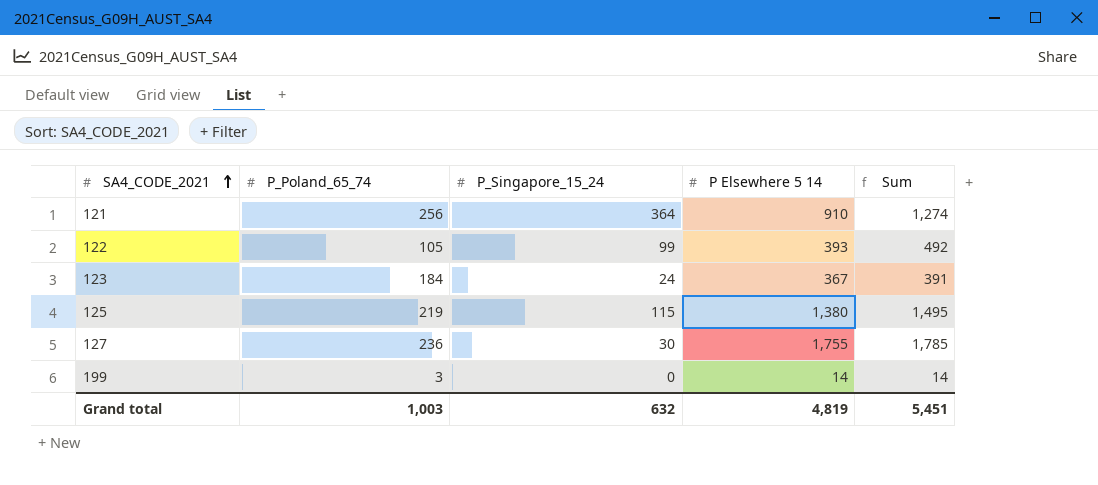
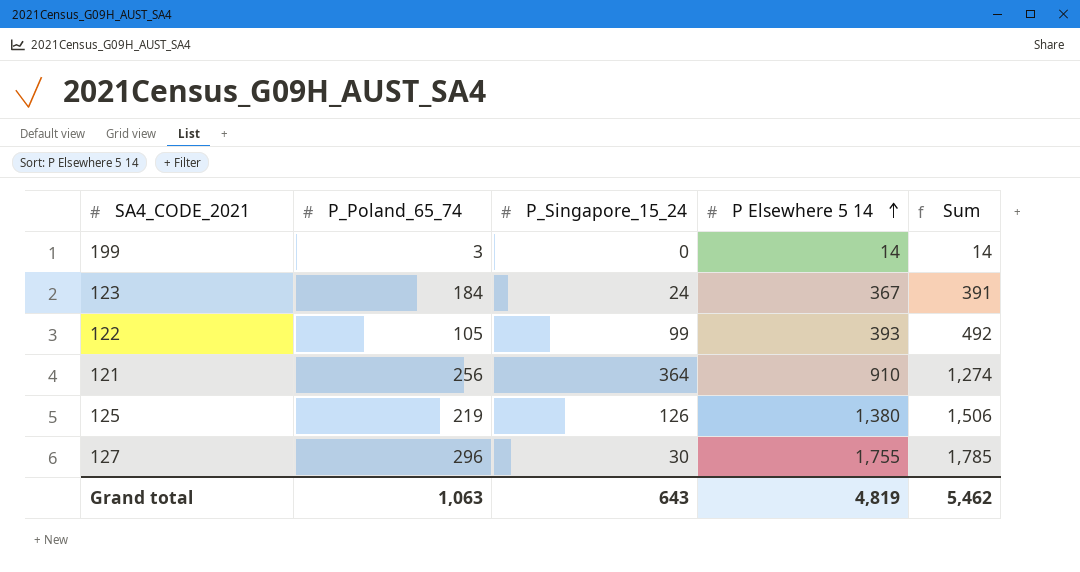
row order: SA4_CODE_2021 ascending -> P Elsewhere 5 14 ascending
125 | P_Singapore_15_24: 115 -> 126
125 | Sum: 1,495 -> 1,506
127 | P_Poland_65_74: 236 -> 296
Grand total | P_Poland_65_74: 1,003 -> 1,063
Grand total | P_Singapore_15_24: 632 -> 643
Grand total | Sum: 5,451 -> 5,462

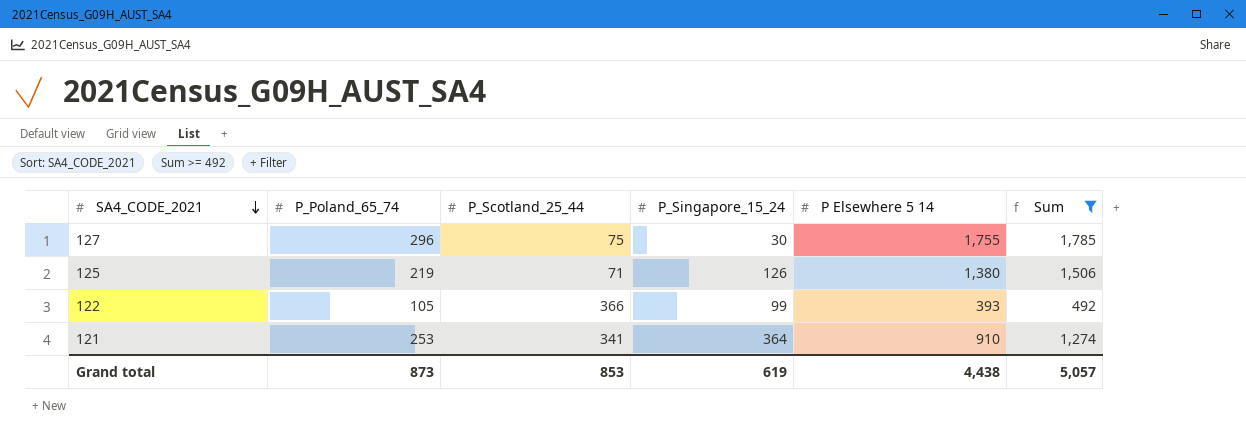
filter: none -> Sum >= 492
row order: P Elsewhere 5 14 ascending -> SA4_CODE_2021 descending
column P_Scotland_25_44 | position: none -> 3
121 | P_Poland_65_74: 256 -> 253
Grand total | P_Poland_65_74: 1,063 -> 873
Grand total | P_Singapore_15_24: 643 -> 619
Grand total | P Elsewhere 5 14: 4,819 -> 4,438
Grand total | Sum: 5,462 -> 5,057

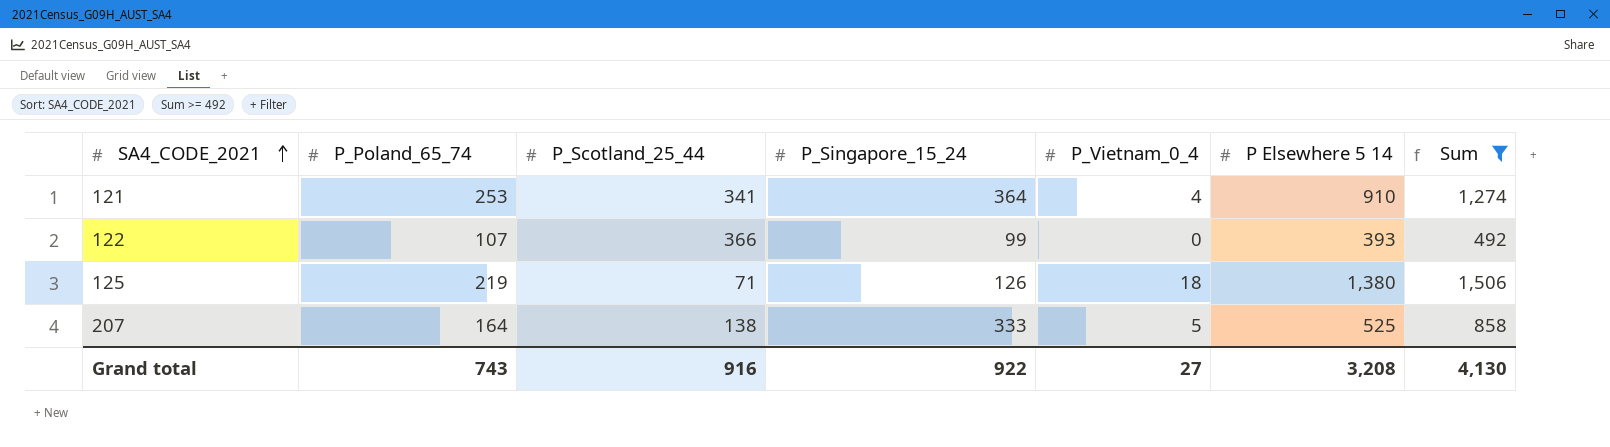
row order: SA4_CODE_2021 descending -> SA4_CODE_2021 ascending
column P_Vietnam_0_4 | position: none -> 5
row 127: 296 | 75 | 30 | 1,755 | 1,785 -> none
122 | P_Poland_65_74: 105 -> 107
row 207: none -> 164 | 138 | 333 | 5 | 525 | 858
Grand total | P_Poland_65_74: 873 -> 743
Grand total | P_Scotland_25_44: 853 -> 916
Grand total | P_Singapore_15_24: 619 -> 922
Grand total | P Elsewhere 5 14: 4,438 -> 3,208
Grand total | Sum: 5,057 -> 4,130

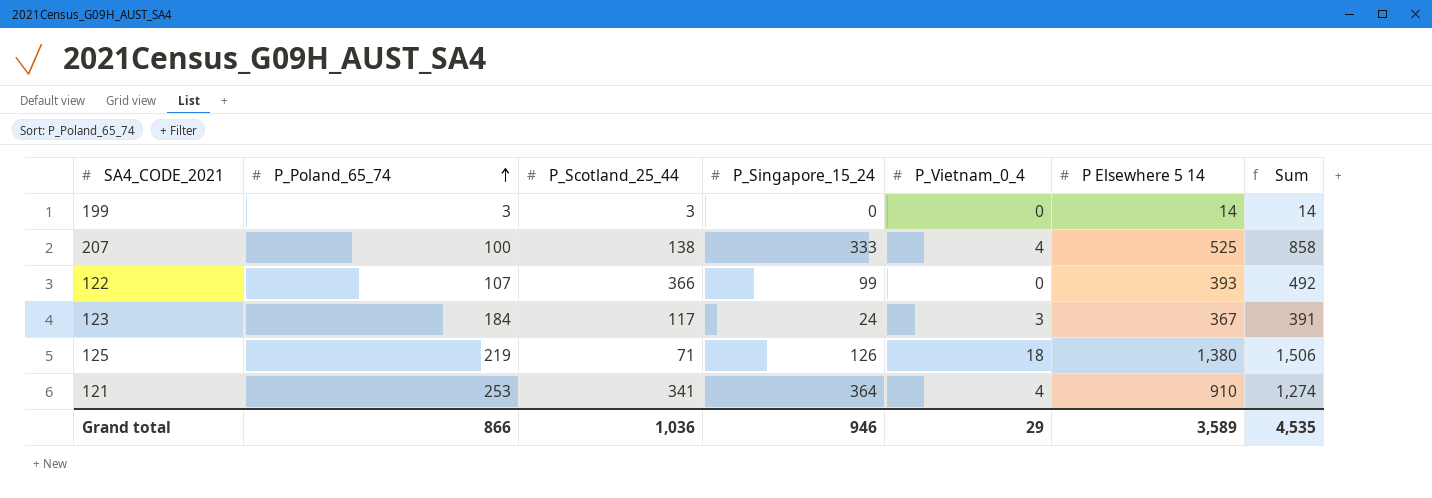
filter: Sum >= 492 -> none
row order: SA4_CODE_2021 ascending -> P_Poland_65_74 ascending
207 | P_Poland_65_74: 164 -> 100
207 | P_Vietnam_0_4: 5 -> 4
Grand total | P_Poland_65_74: 743 -> 866
Grand total | P_Scotland_25_44: 916 -> 1,036
Grand total | P_Singapore_15_24: 922 -> 946
Grand total | P_Vietnam_0_4: 27 -> 29
Grand total | P Elsewhere 5 14: 3,208 -> 3,589
Grand total | Sum: 4,130 -> 4,535

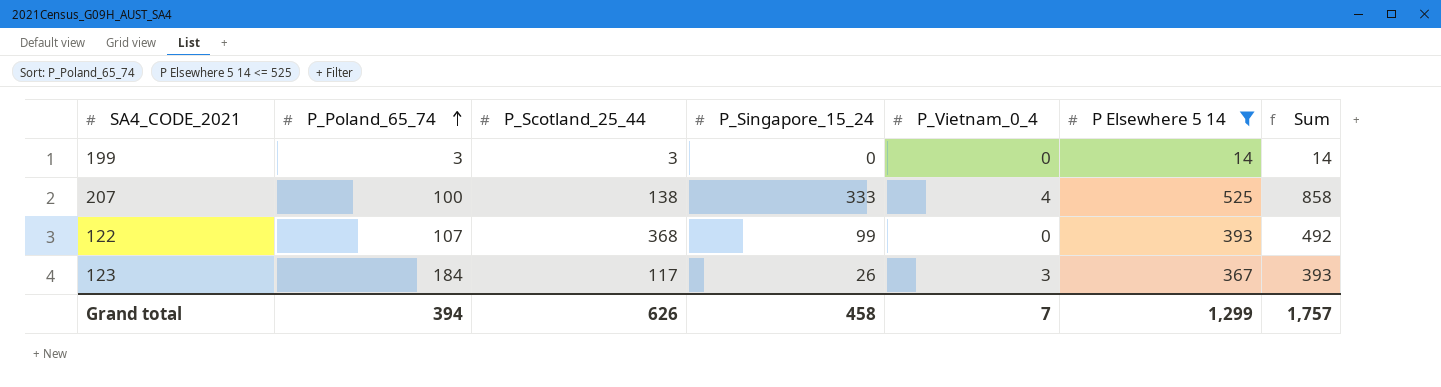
filter: none -> P Elsewhere 5 14 <= 525
122 | P_Scotland_25_44: 366 -> 368
123 | P_Singapore_15_24: 24 -> 26
123 | Sum: 391 -> 393
Grand total | P_Poland_65_74: 866 -> 394
Grand total | P_Scotland_25_44: 1,036 -> 626
Grand total | P_Singapore_15_24: 946 -> 458
Grand total | P_Vietnam_0_4: 29 -> 7
Grand total | P Elsewhere 5 14: 3,589 -> 1,299
Grand total | Sum: 4,535 -> 1,757

